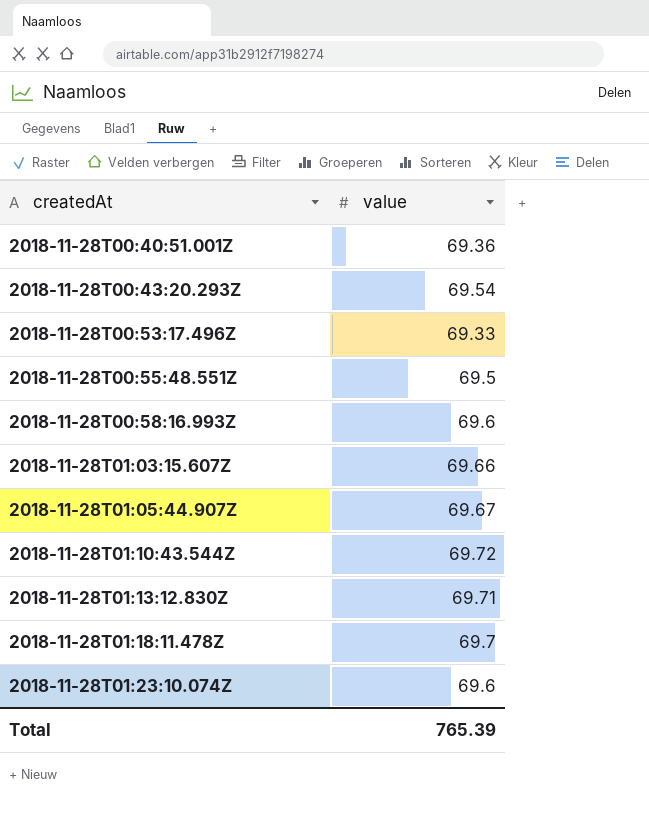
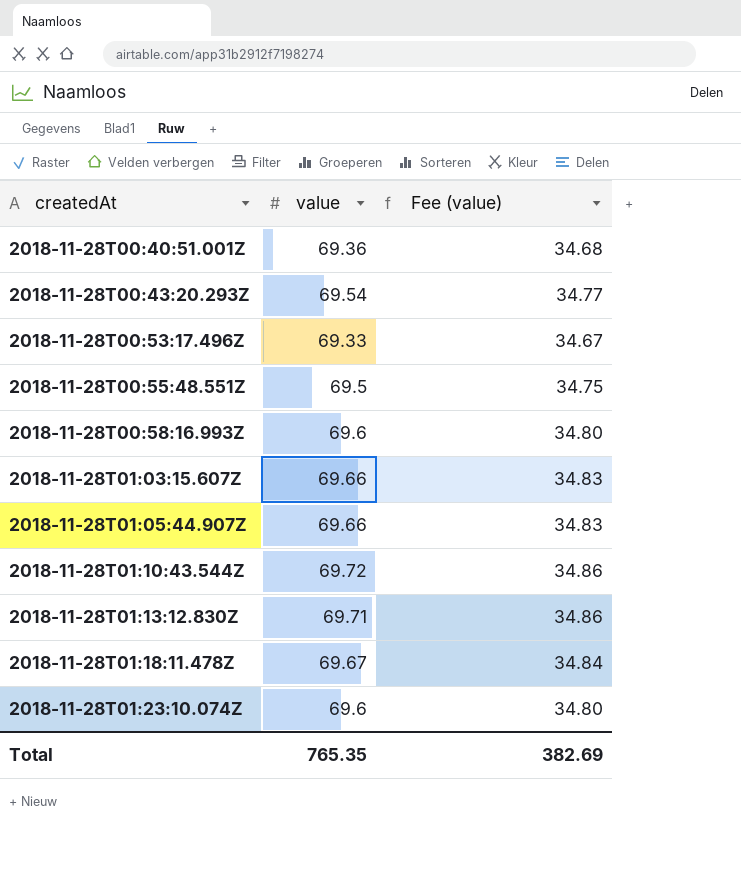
column Fee (value) | formula: none -> [value] * 0.5
2018-11-28T01:05:44.907Z | value: 69.67 -> 69.66
2018-11-28T01:18:11.478Z | value: 69.7 -> 69.67
Total | value: 765.39 -> 765.35

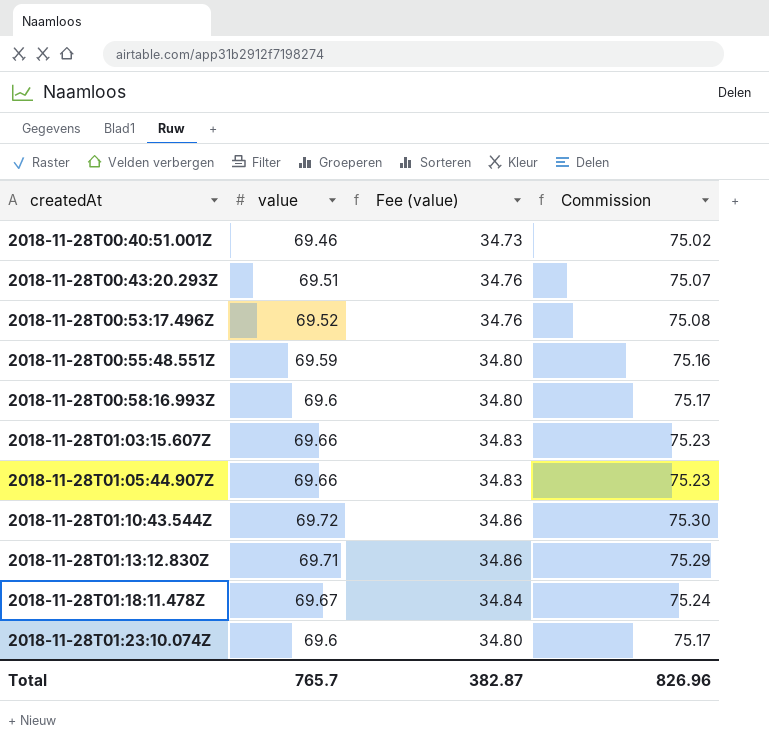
column Commission | formula: none -> [value] * 1.08
2018-11-28T00:40:51.001Z | value: 69.36 -> 69.46
2018-11-28T00:40:51.001Z | Fee (value): 34.68 -> 34.73
2018-11-28T00:43:20.293Z | value: 69.54 -> 69.51
2018-11-28T00:43:20.293Z | Fee (value): 34.77 -> 34.76
2018-11-28T00:53:17.496Z | value: 69.33 -> 69.52
2018-11-28T00:53:17.496Z | Fee (value): 34.67 -> 34.76
2018-11-28T00:55:48.551Z | value: 69.5 -> 69.59
2018-11-28T00:55:48.551Z | Fee (value): 34.75 -> 34.80
Total | value: 765.35 -> 765.7
Total | Fee (value): 382.69 -> 382.87

